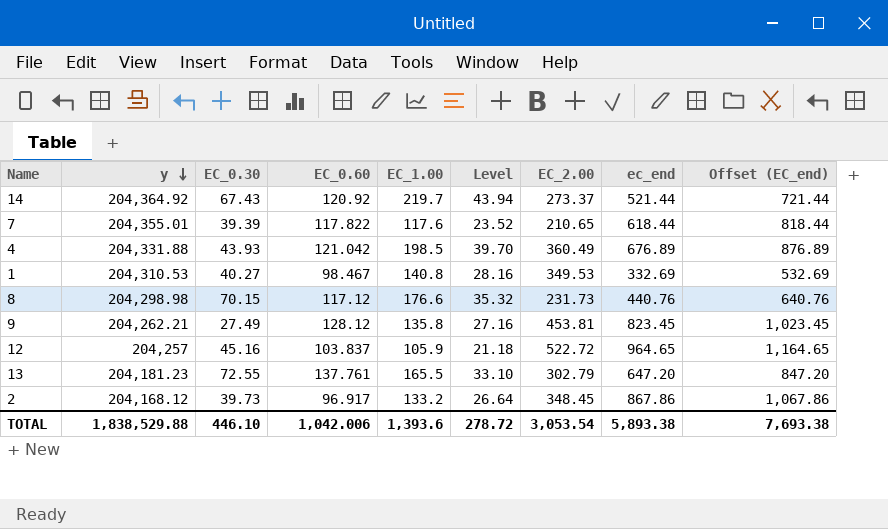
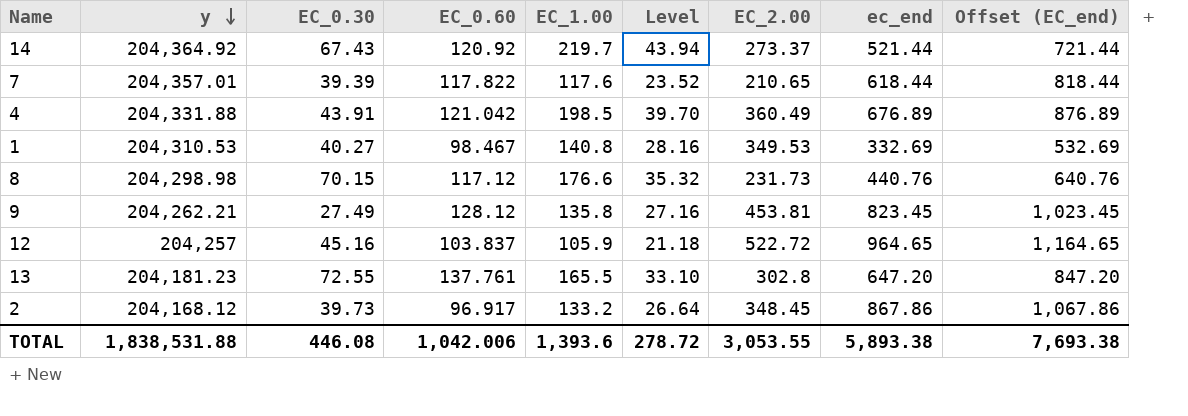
7 | y: 204,355.01 -> 204,357.01
4 | EC_0.30: 43.93 -> 43.91
13 | EC_2.00: 302.79 -> 302.8
TOTAL | y: 1,838,529.88 -> 1,838,531.88
TOTAL | EC_0.30: 446.10 -> 446.08
TOTAL | EC_2.00: 3,053.54 -> 3,053.55

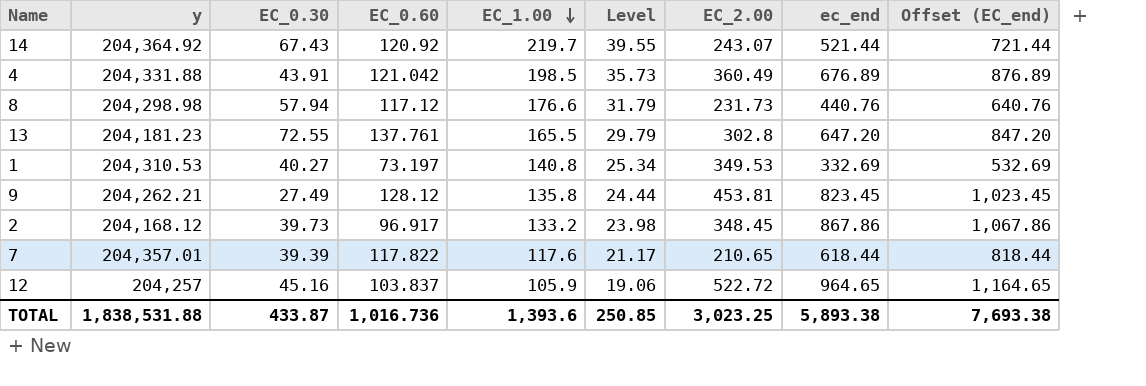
row order: y descending -> EC_1.00 descending
column Level | formula: [EC_1.00] * 0.2 -> [EC_1.00] * 0.18
14 | EC_2.00: 273.37 -> 243.07
8 | EC_0.30: 70.15 -> 57.94
1 | EC_0.60: 98.467 -> 73.197
TOTAL | EC_0.30: 446.08 -> 433.87
TOTAL | EC_0.60: 1,042.006 -> 1,016.736
TOTAL | Level: 278.72 -> 250.85
TOTAL | EC_2.00: 3,053.55 -> 3,023.25

